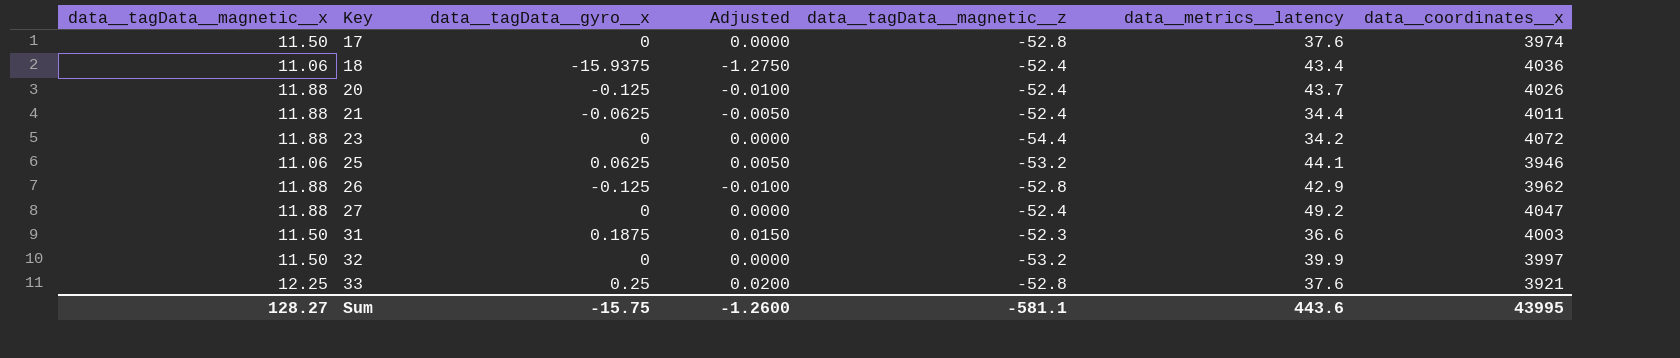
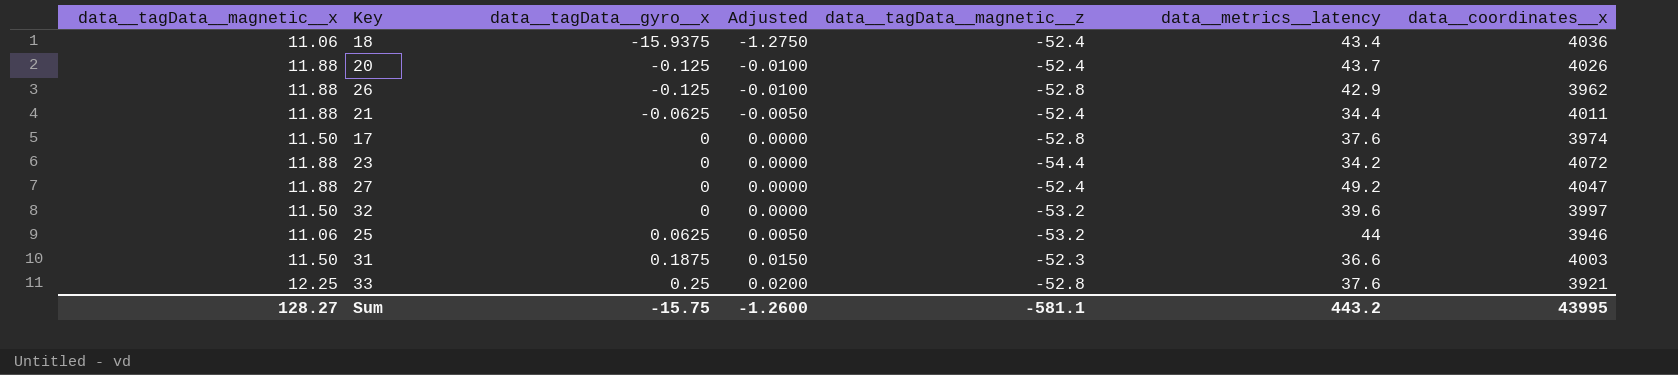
row order: Key ascending -> data__tagData__gyro__x ascending
32 | data__metrics__latency: 39.9 -> 39.6
25 | data__metrics__latency: 44.1 -> 44
Sum | data__metrics__latency: 443.6 -> 443.2

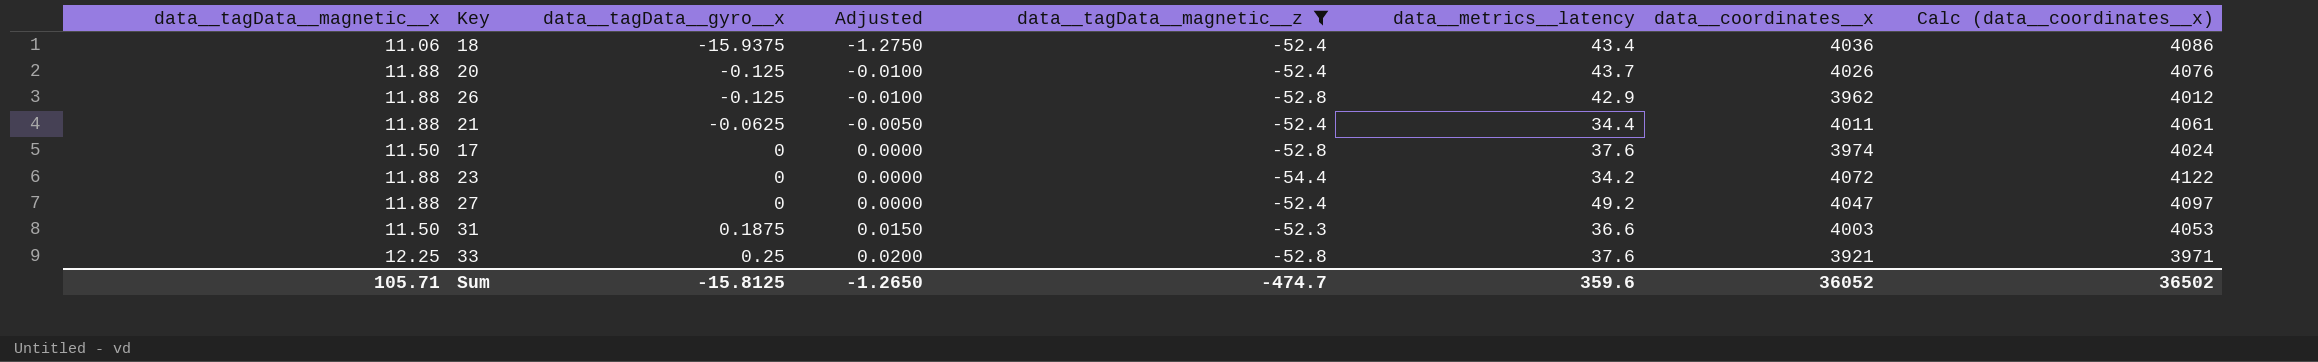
filter: none -> data__tagData__magnetic__z != -53.2
column Calc (data__coordinates__x) | formula: none -> [data__coordinates__x] + 50
Sum | data__tagData__magnetic__x: 128.27 -> 105.71
Sum | data__tagData__gyro__x: -15.75 -> -15.8125
Sum | Adjusted: -1.2600 -> -1.2650
Sum | data__tagData__magnetic__z: -581.1 -> -474.7
Sum | data__metrics__latency: 443.2 -> 359.6
Sum | data__coordinates__x: 43995 -> 36052

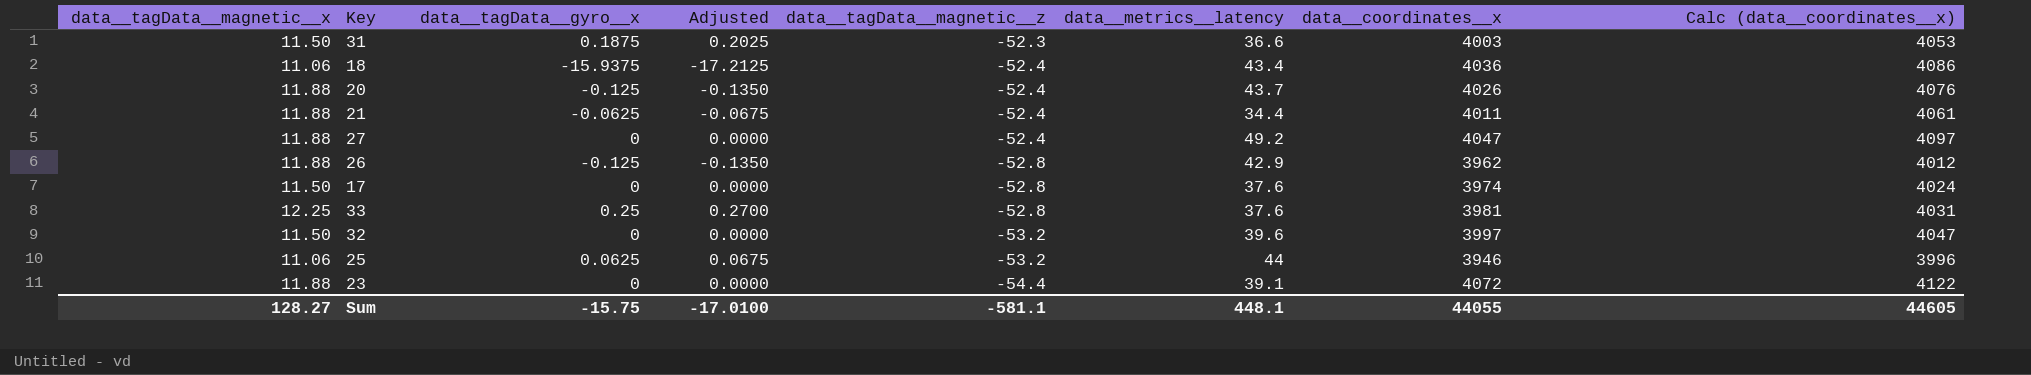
filter: data__tagData__magnetic__z != -53.2 -> none
row order: data__tagData__gyro__x ascending -> data__tagData__magnetic__z descending
column Adjusted | formula: [data__tagData__gyro__x] * 0.08 -> [data__tagData__gyro__x] * 1.08
33 | data__coordinates__x: 3921 -> 3981
33 | Calc (data__coordinates__x): 3971 -> 4031
23 | data__metrics__latency: 34.2 -> 39.1
Sum | data__tagData__magnetic__x: 105.71 -> 128.27
Sum | data__tagData__gyro__x: -15.8125 -> -15.75
Sum | Adjusted: -1.2650 -> -17.0100
Sum | data__tagData__magnetic__z: -474.7 -> -581.1
Sum | data__metrics__latency: 359.6 -> 448.1
Sum | data__coordinates__x: 36052 -> 44055
Sum | Calc (data__coordinates__x): 36502 -> 44605

